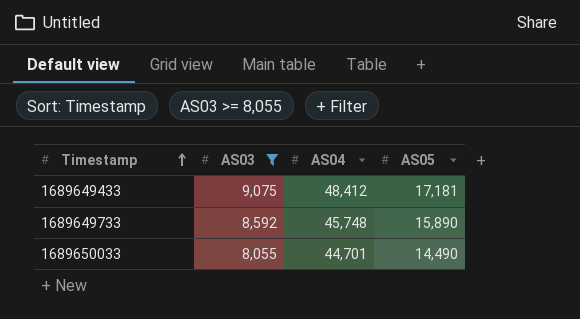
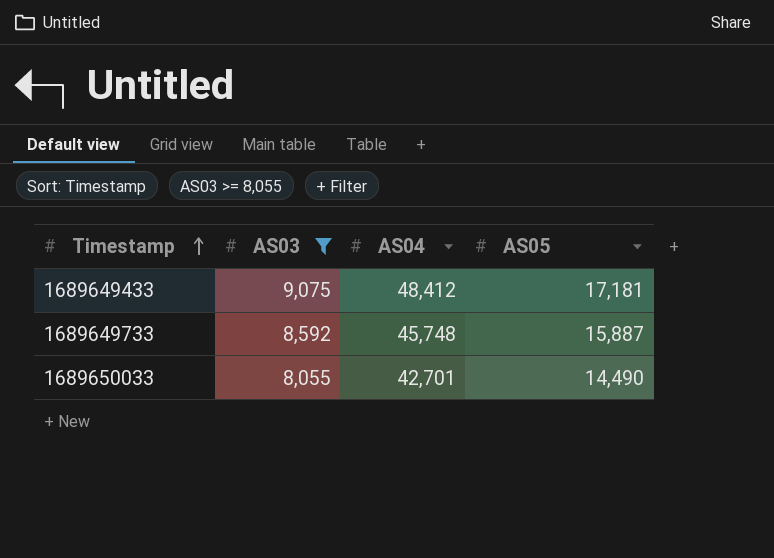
1689649733 | AS05: 15,890 -> 15,887
1689650033 | AS04: 44,701 -> 42,701

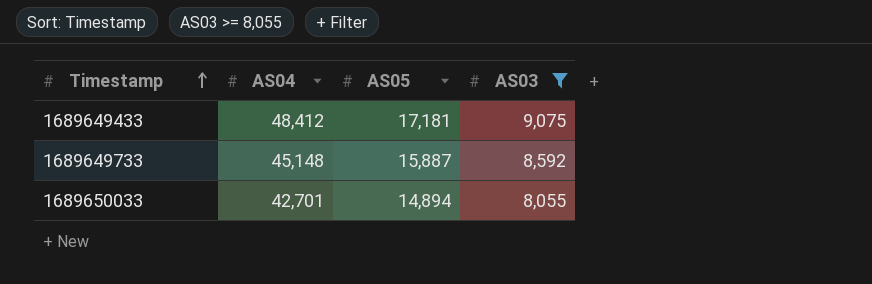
column AS03 | position: 2 -> 4
1689649733 | AS04: 45,748 -> 45,148
1689650033 | AS05: 14,490 -> 14,894

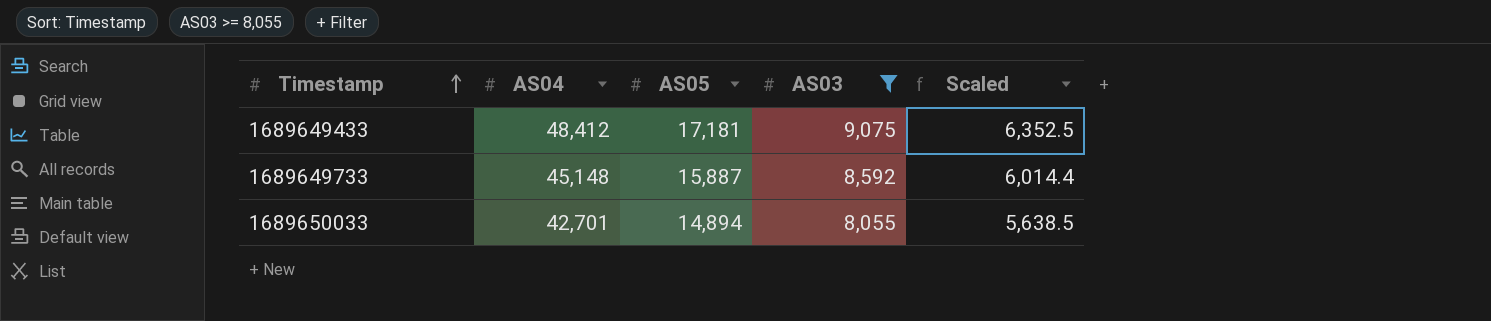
column Scaled | formula: none -> [AS03] * 0.7

